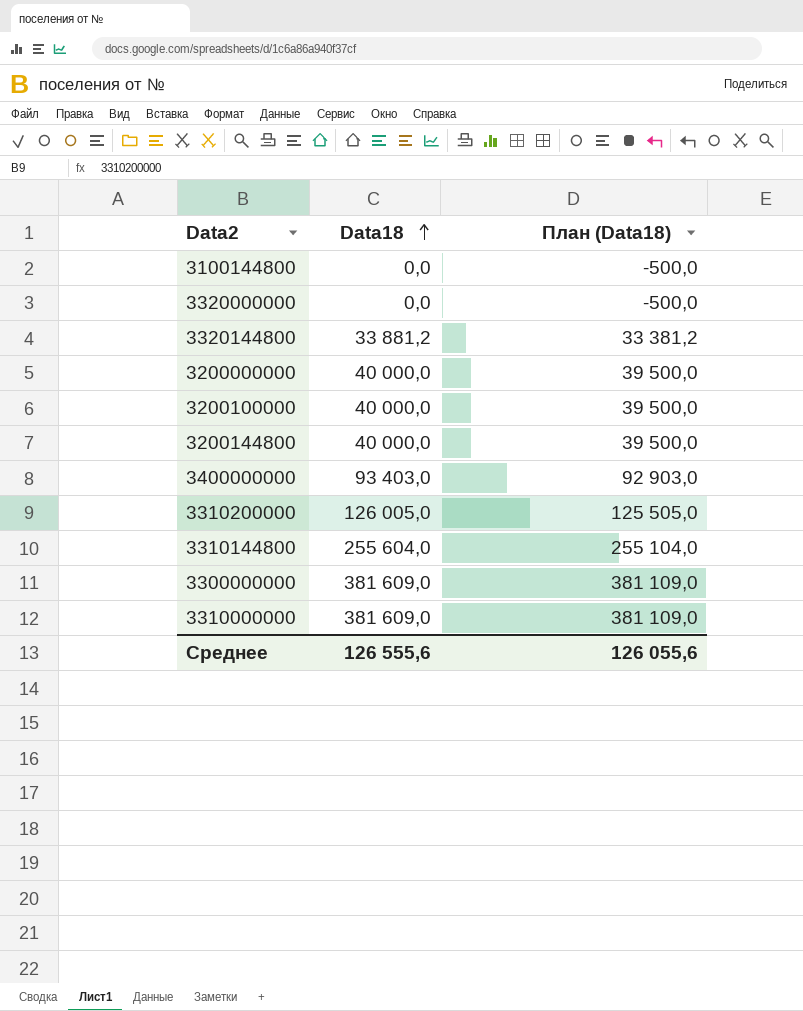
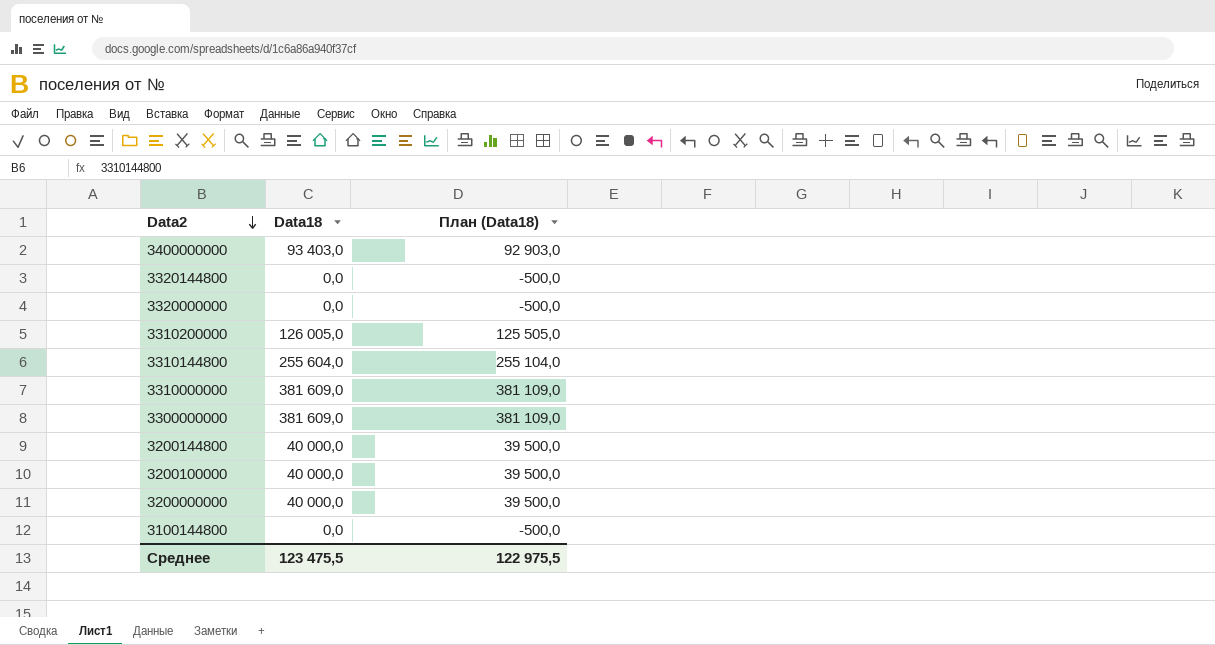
row order: Data18 ascending -> Data2 descending
3320144800 | Data18: 33 881,2 -> 0,0
3320144800 | План (Data18): 33 381,2 -> -500,0
Среднее | Data18: 126 555,6 -> 123 475,5
Среднее | План (Data18): 126 055,6 -> 122 975,5

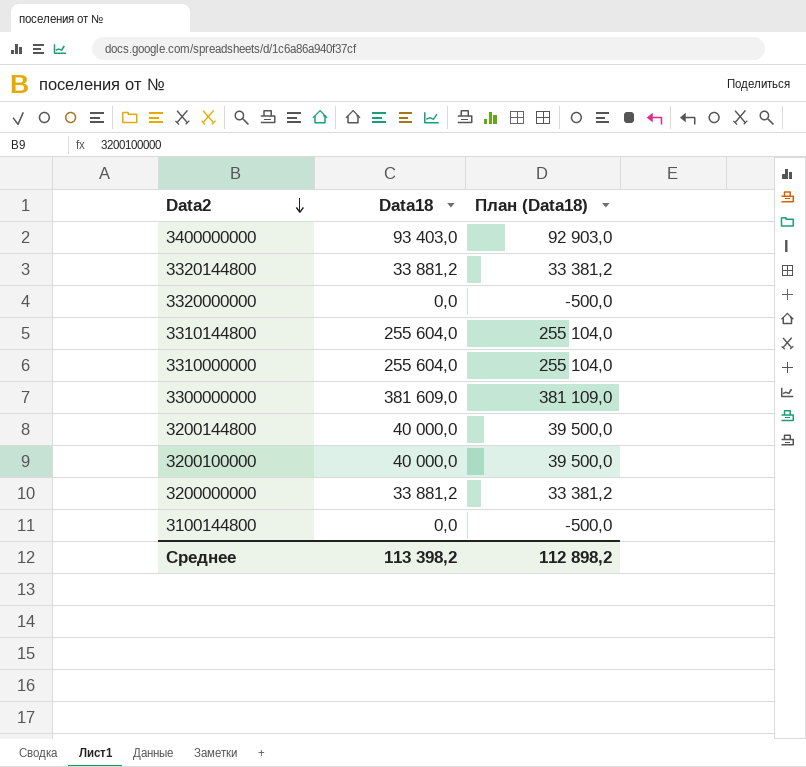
row 3310200000: 126 005,0 | 125 505,0 -> none
3320144800 | Data18: 0,0 -> 33 881,2
3320144800 | План (Data18): -500,0 -> 33 381,2
3310000000 | Data18: 381 609,0 -> 255 604,0
3310000000 | План (Data18): 381 109,0 -> 255 104,0
3200000000 | Data18: 40 000,0 -> 33 881,2
3200000000 | План (Data18): 39 500,0 -> 33 381,2
Среднее | Data18: 123 475,5 -> 113 398,2
Среднее | План (Data18): 122 975,5 -> 112 898,2

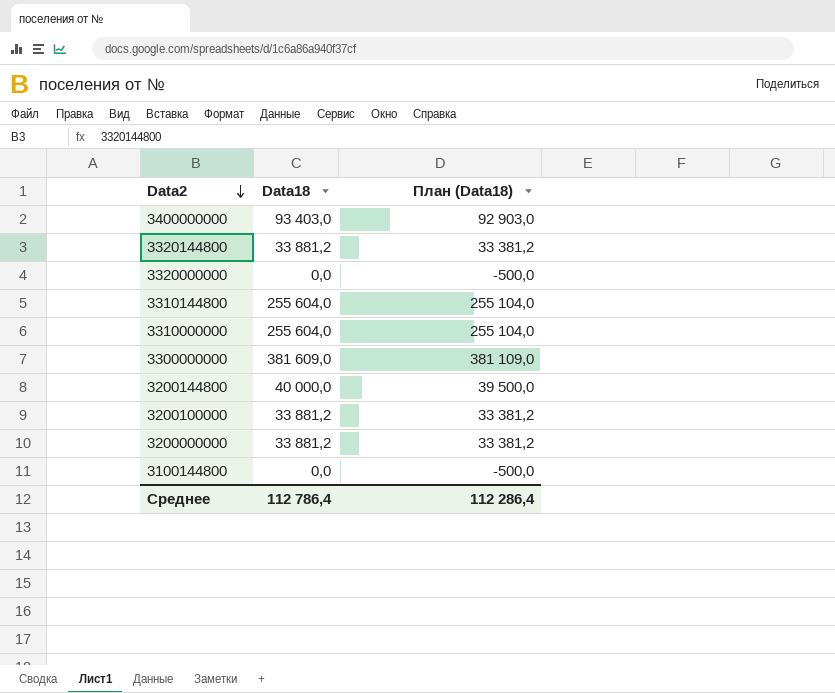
3200100000 | Data18: 40 000,0 -> 33 881,2
3200100000 | План (Data18): 39 500,0 -> 33 381,2
Среднее | Data18: 113 398,2 -> 112 786,4
Среднее | План (Data18): 112 898,2 -> 112 286,4

